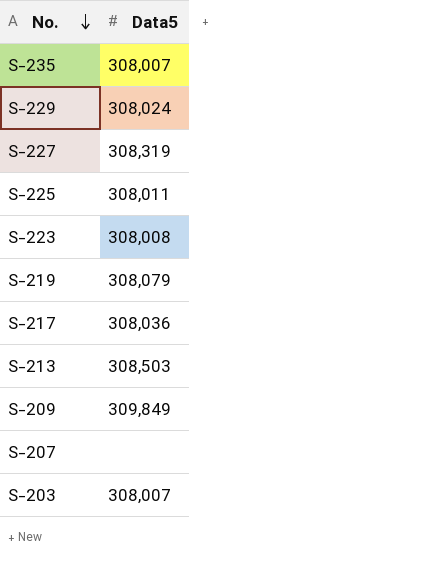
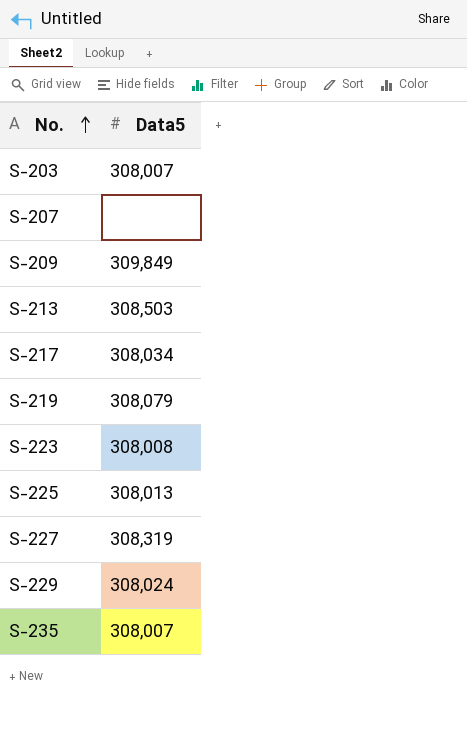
row order: No. descending -> No. ascending
S-217 | Data5: 308,036 -> 308,034
S-225 | Data5: 308,011 -> 308,013

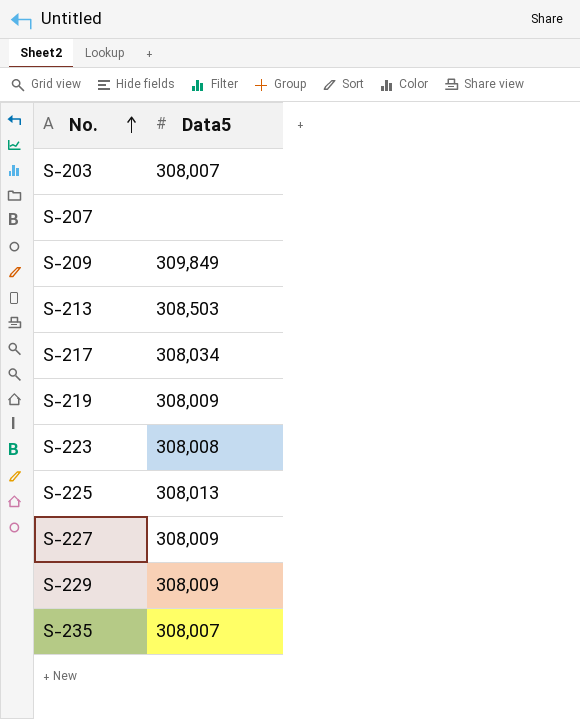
S-219 | Data5: 308,079 -> 308,009
S-227 | Data5: 308,319 -> 308,009
S-229 | Data5: 308,024 -> 308,009

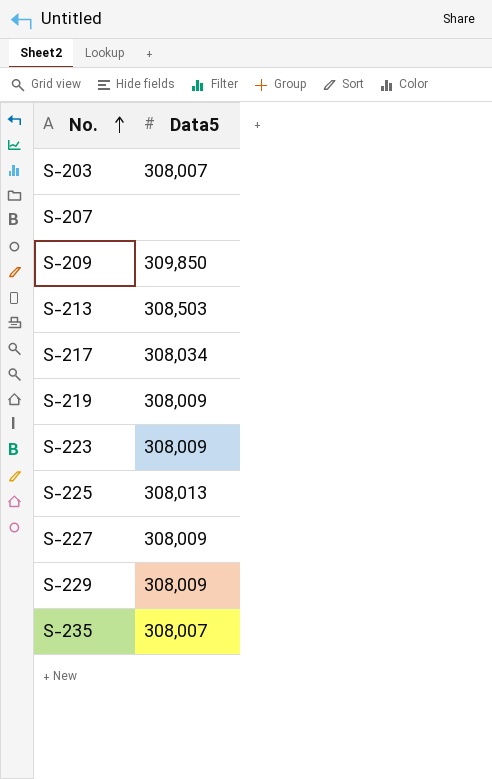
S-209 | Data5: 309,849 -> 309,850
S-223 | Data5: 308,008 -> 308,009

